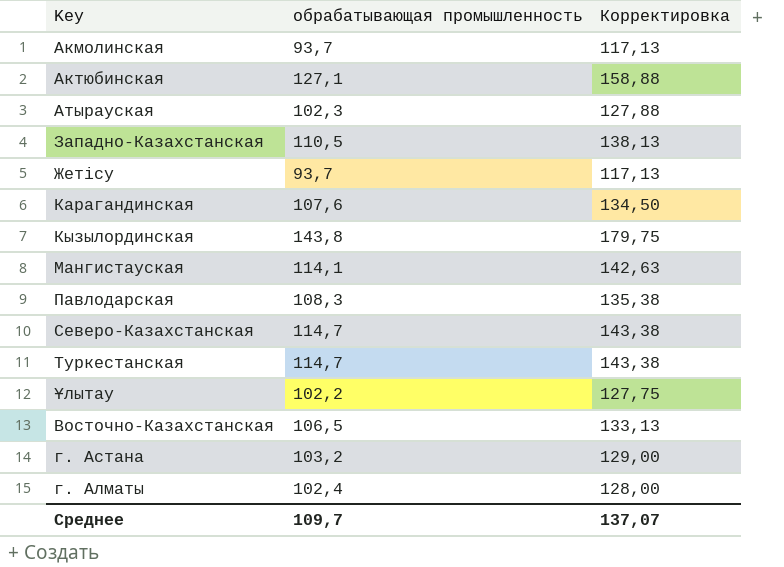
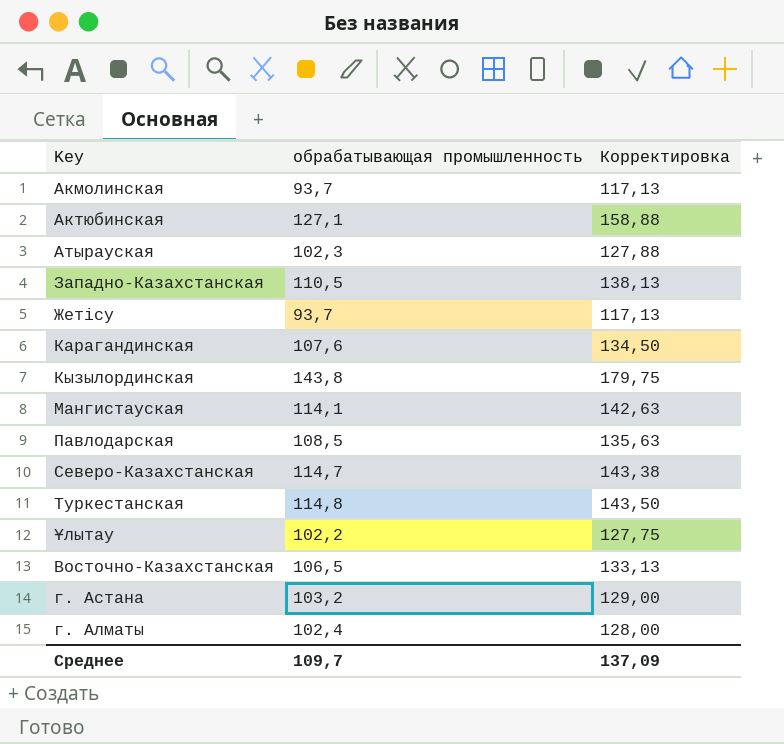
Павлодарская | обрабатывающая промышленность: 108,3 -> 108,5
Павлодарская | Корректировка: 135,38 -> 135,63
Туркестанская | обрабатывающая промышленность: 114,7 -> 114,8
Туркестанская | Корректировка: 143,38 -> 143,50
Среднее | Корректировка: 137,07 -> 137,09

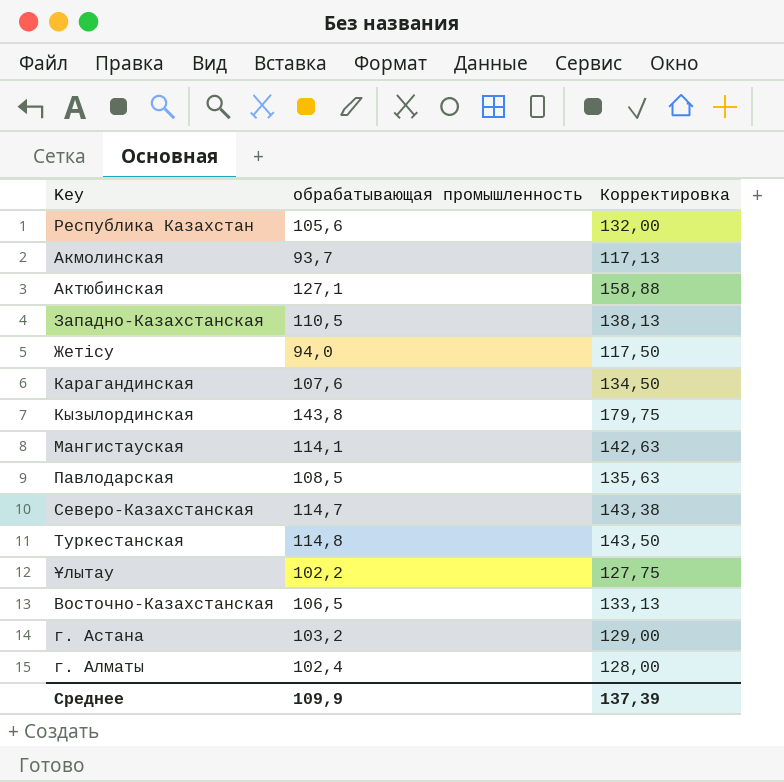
row Атырауская: 102,3 | 127,88 -> none
row Республика Казахстан: none -> 105,6 | 132,00
Жетісу | обрабатывающая промышленность: 93,7 -> 94,0
Жетісу | Корректировка: 117,13 -> 117,50
Среднее | обрабатывающая промышленность: 109,7 -> 109,9
Среднее | Корректировка: 137,09 -> 137,39

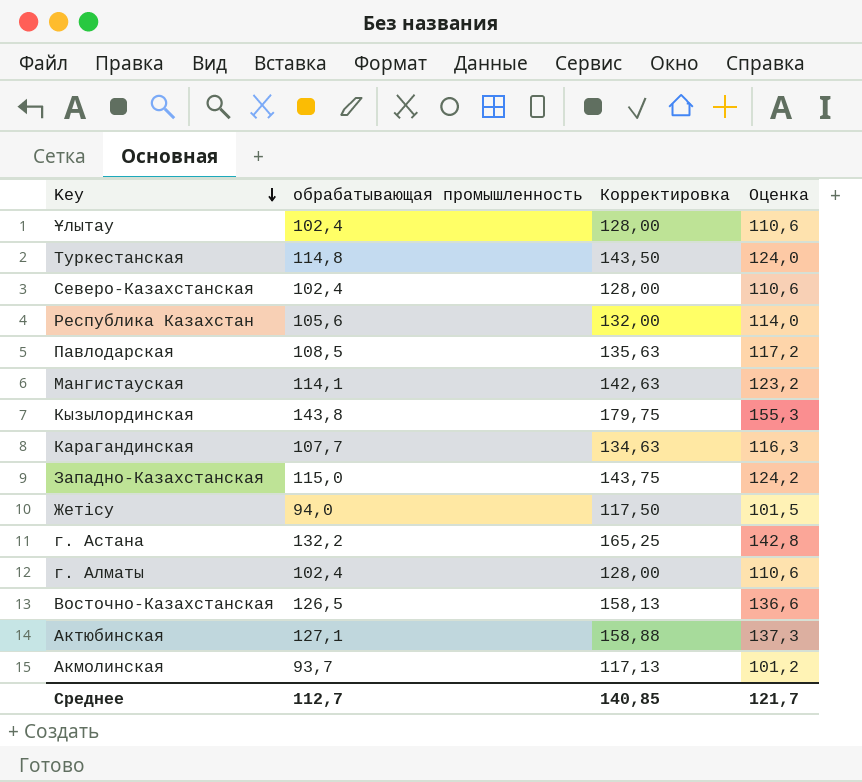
row order: none -> Key descending
column Оценка | formula: none -> [обрабатывающая промышленность] * 1,08
Ұлытау | обрабатывающая промышленность: 102,2 -> 102,4
Ұлытау | Корректировка: 127,75 -> 128,00
Северо-Казахстанская | обрабатывающая промышленность: 114,7 -> 102,4
Северо-Казахстанская | Корректировка: 143,38 -> 128,00
Карагандинская | обрабатывающая промышленность: 107,6 -> 107,7
Карагандинская | Корректировка: 134,50 -> 134,63
Западно-Казахстанская | обрабатывающая промышленность: 110,5 -> 115,0
Западно-Казахстанская | Корректировка: 138,13 -> 143,75
г. Астана | обрабатывающая промышленность: 103,2 -> 132,2
г. Астана | Корректировка: 129,00 -> 165,25
Восточно-Казахстанская | обрабатывающая промышленность: 106,5 -> 126,5
Восточно-Казахстанская | Корректировка: 133,13 -> 158,13
Среднее | обрабатывающая промышленность: 109,9 -> 112,7
Среднее | Корректировка: 137,39 -> 140,85

